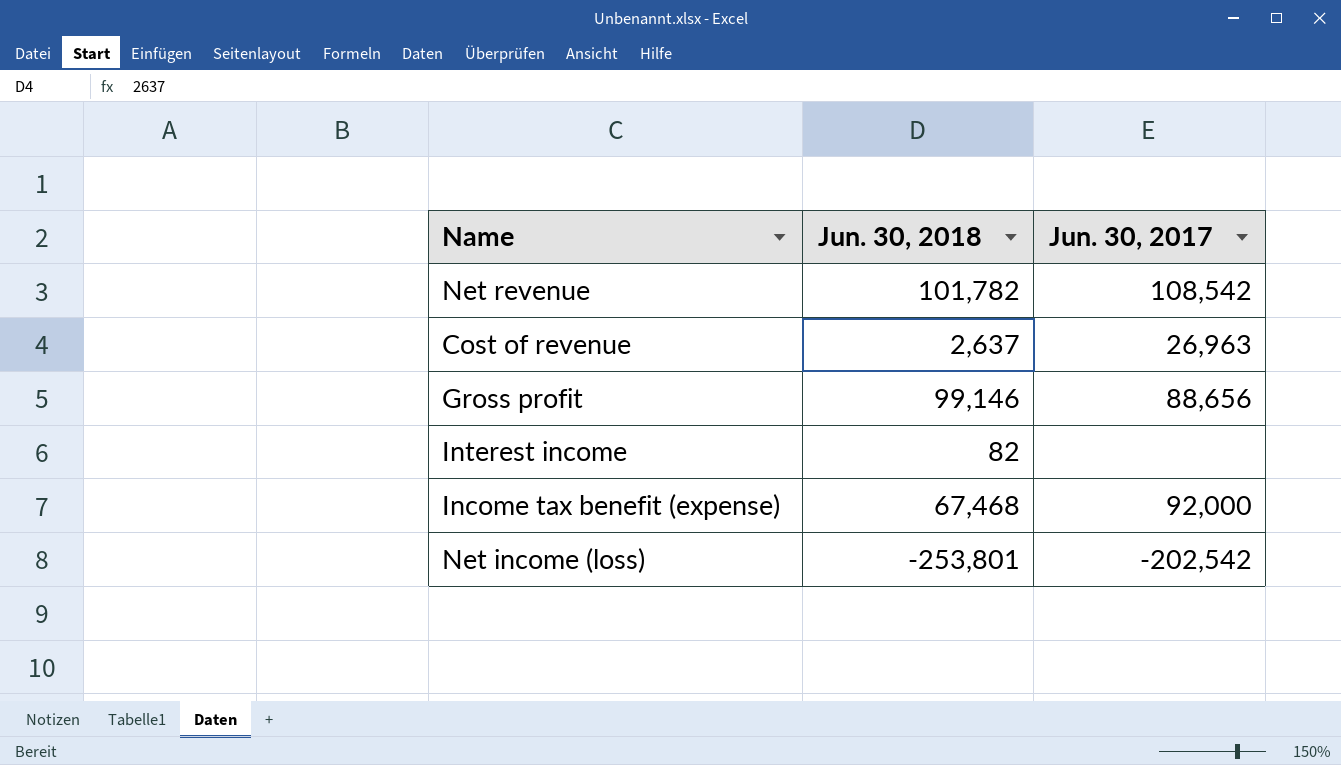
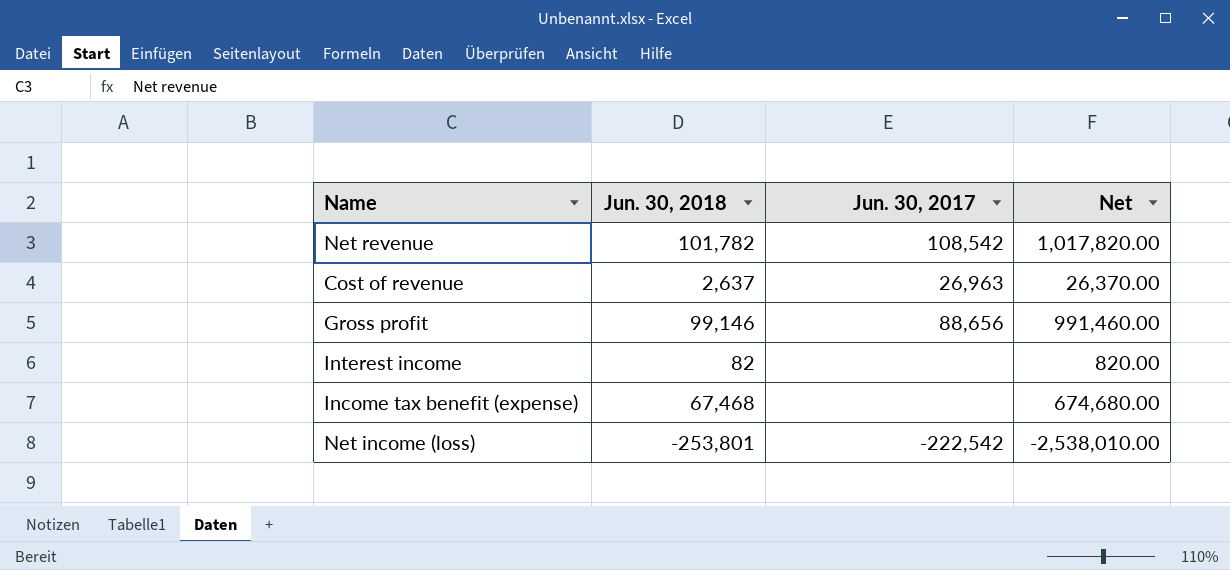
column Net | formula: none -> [Jun. 30, 2018] * 10
Income tax benefit (expense) | Jun. 30, 2017: 92,000 -> none
Net income (loss) | Jun. 30, 2017: -202,542 -> -222,542

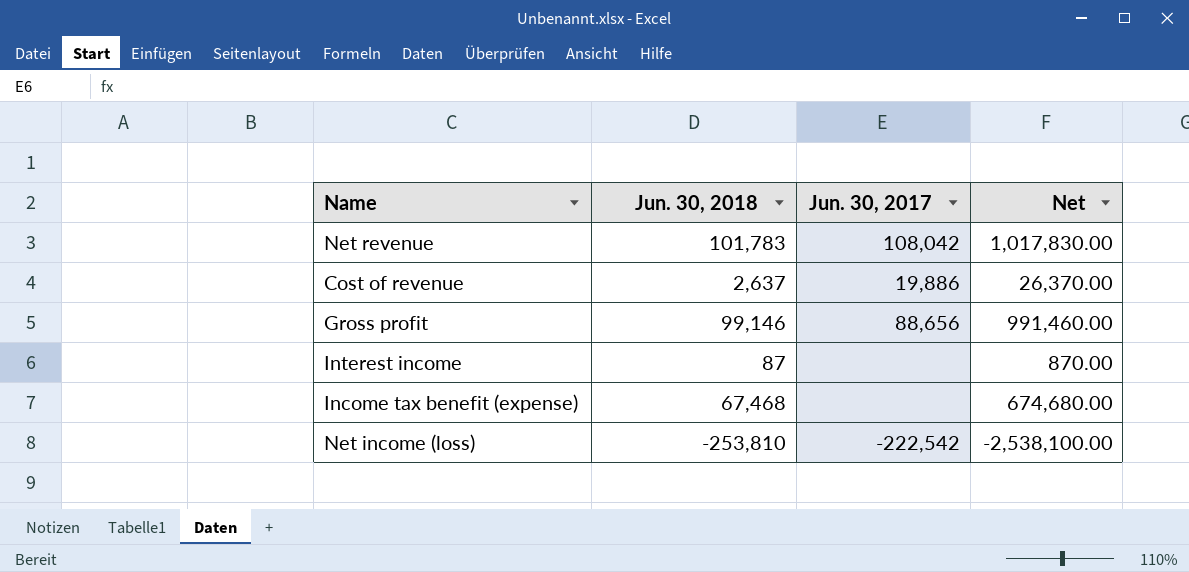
Net revenue | Jun. 30, 2018: 101,782 -> 101,783
Net revenue | Jun. 30, 2017: 108,542 -> 108,042
Net revenue | Net: 1,017,820.00 -> 1,017,830.00
Cost of revenue | Jun. 30, 2017: 26,963 -> 19,886
Interest income | Jun. 30, 2018: 82 -> 87
Interest income | Net: 820.00 -> 870.00
Net income (loss) | Jun. 30, 2018: -253,801 -> -253,810
Net income (loss) | Net: -2,538,010.00 -> -2,538,100.00

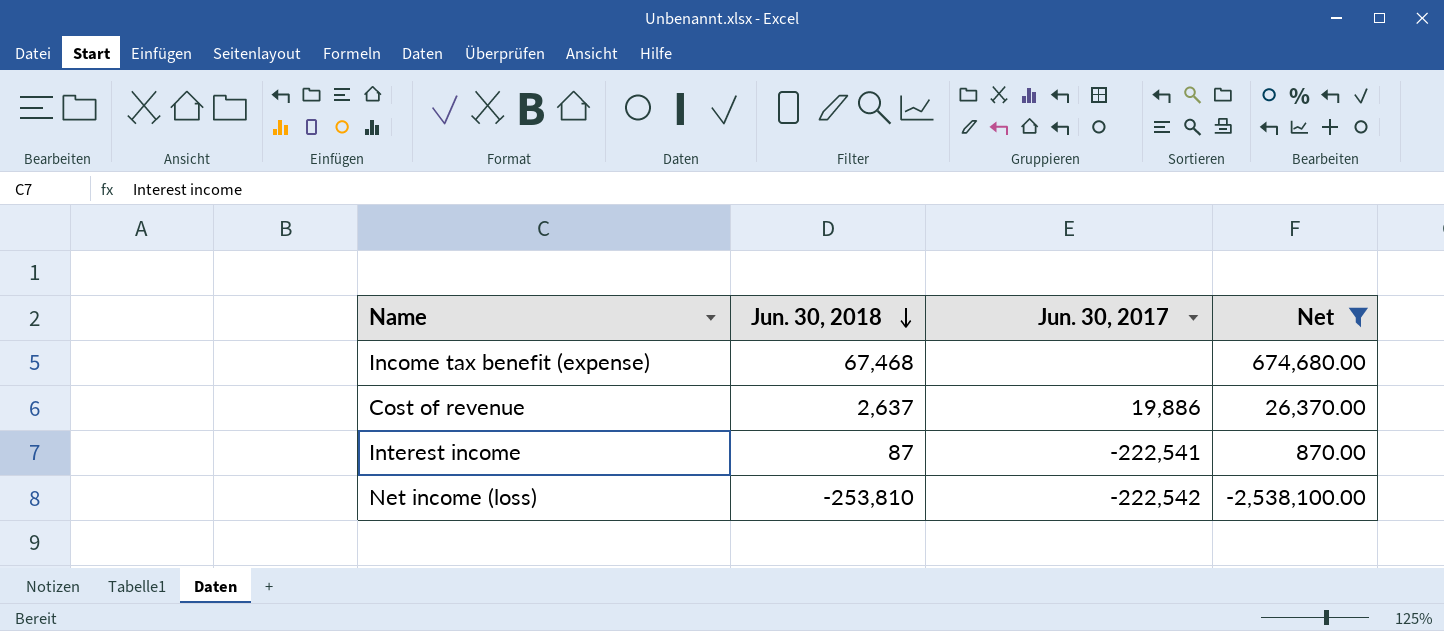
filter: none -> Net <= 674,680.00
row order: none -> Jun. 30, 2018 descending
Interest income | Jun. 30, 2017: none -> -222,541

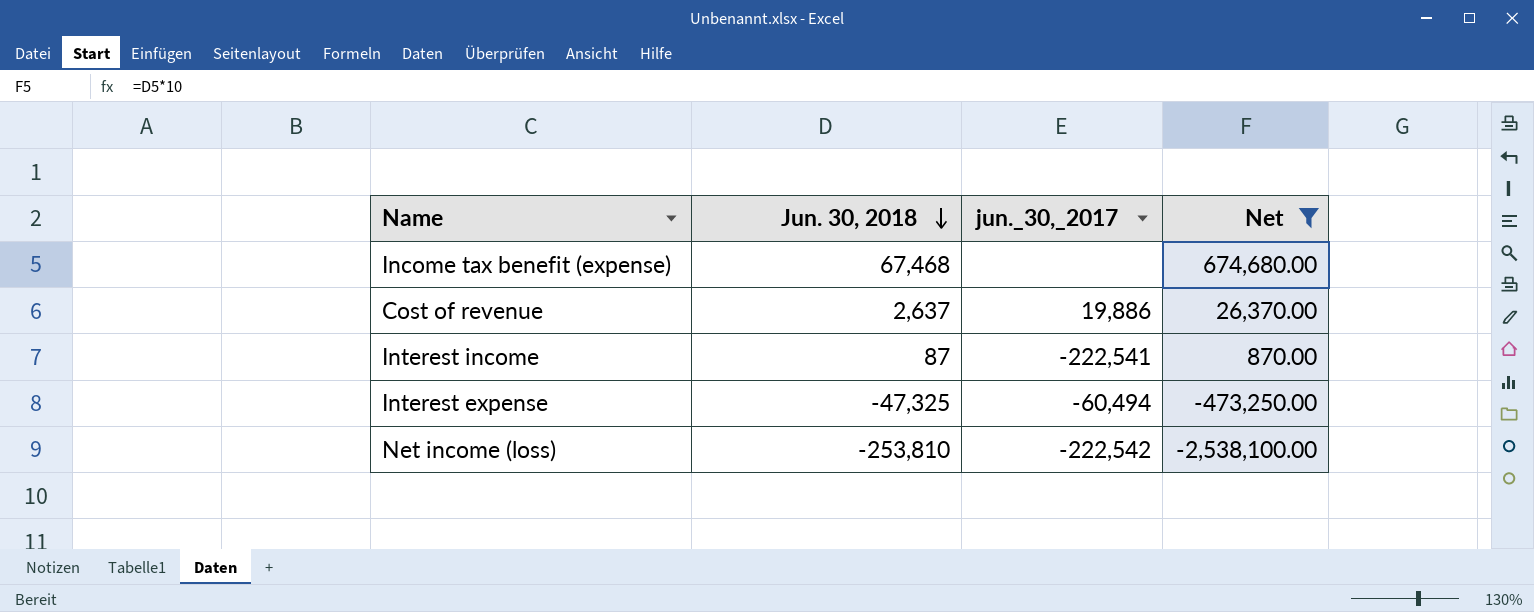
column name: Jun. 30, 2017 -> jun._30,_2017
row Interest expense: none -> -47,325 | -60,494 | -473,250.00

